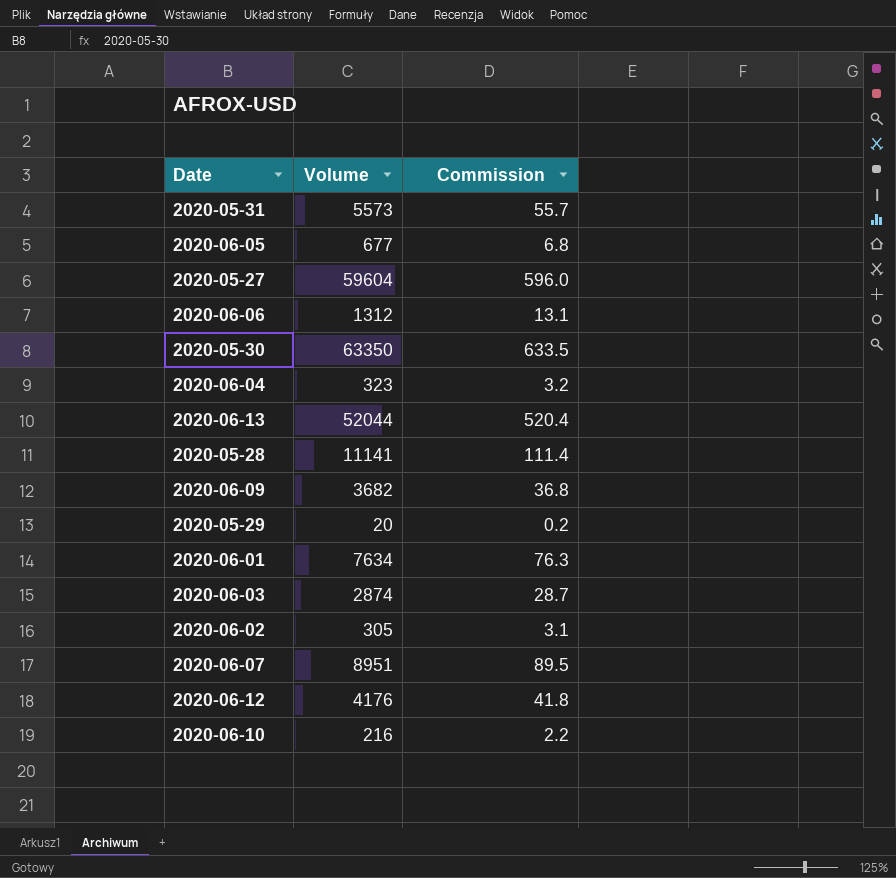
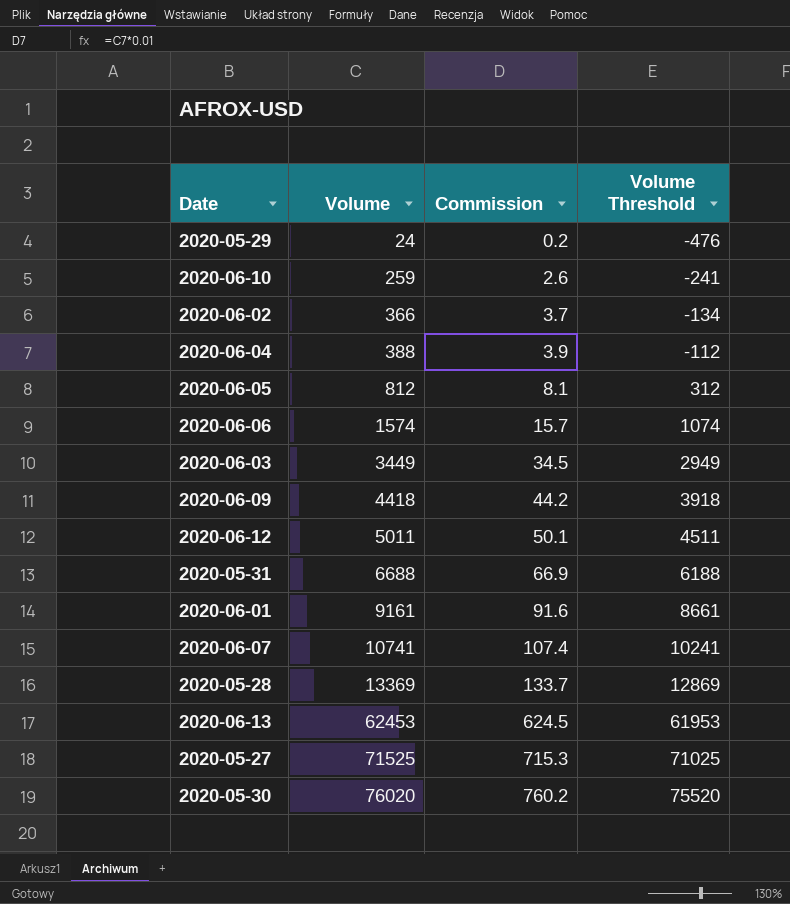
row order: none -> Volume ascending
column Volume Threshold | formula: none -> [Volume] - 500
2020-05-29 | Volume: 20 -> 24
2020-06-10 | Volume: 216 -> 259
2020-06-10 | Commission: 2.2 -> 2.6
2020-06-02 | Volume: 305 -> 366
2020-06-02 | Commission: 3.1 -> 3.7
2020-06-04 | Volume: 323 -> 388
2020-06-04 | Commission: 3.2 -> 3.9
2020-06-05 | Volume: 677 -> 812
2020-06-05 | Commission: 6.8 -> 8.1
2020-06-06 | Volume: 1312 -> 1574
2020-06-06 | Commission: 13.1 -> 15.7
2020-06-03 | Volume: 2874 -> 3449
2020-06-03 | Commission: 28.7 -> 34.5
2020-06-09 | Volume: 3682 -> 4418
2020-06-09 | Commission: 36.8 -> 44.2
2020-06-12 | Volume: 4176 -> 5011
2020-06-12 | Commission: 41.8 -> 50.1
2020-05-31 | Volume: 5573 -> 6688
2020-05-31 | Commission: 55.7 -> 66.9
2020-06-01 | Volume: 7634 -> 9161
2020-06-01 | Commission: 76.3 -> 91.6
2020-06-07 | Volume: 8951 -> 10741
2020-06-07 | Commission: 89.5 -> 107.4
2020-05-28 | Volume: 11141 -> 13369
2020-05-28 | Commission: 111.4 -> 133.7
2020-06-13 | Volume: 52044 -> 62453
2020-06-13 | Commission: 520.4 -> 624.5
2020-05-27 | Volume: 59604 -> 71525
2020-05-27 | Commission: 596.0 -> 715.3
2020-05-30 | Volume: 63350 -> 76020
2020-05-30 | Commission: 633.5 -> 760.2

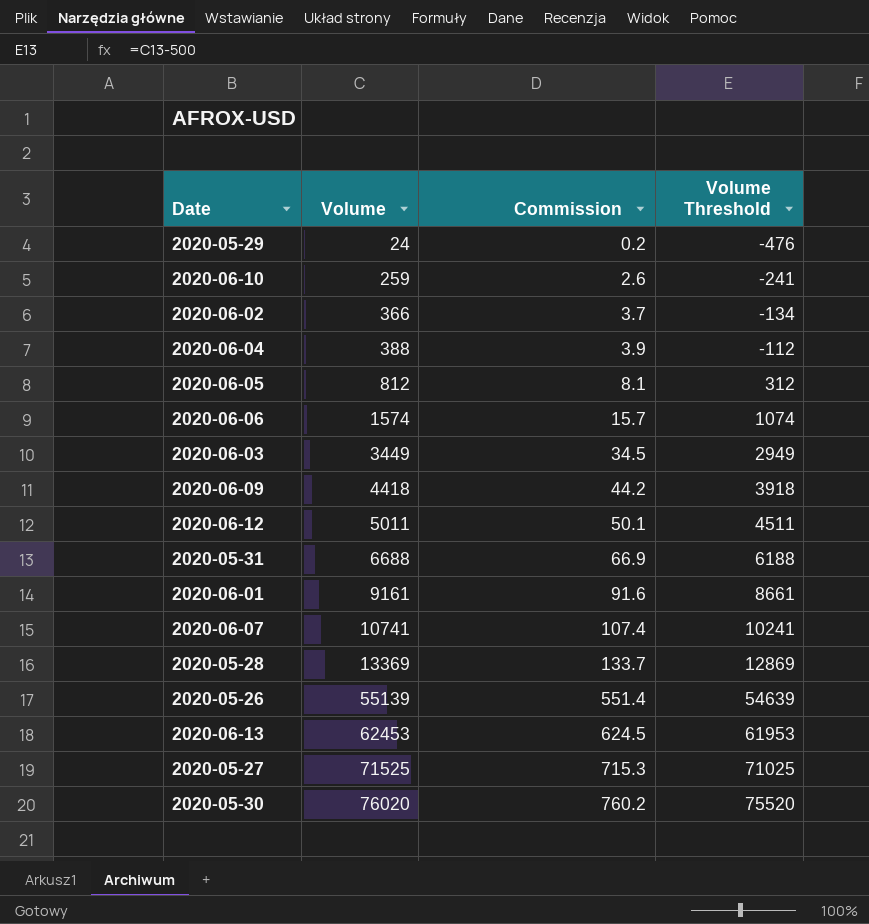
row 2020-05-26: none -> 55139 | 551.4 | 54639

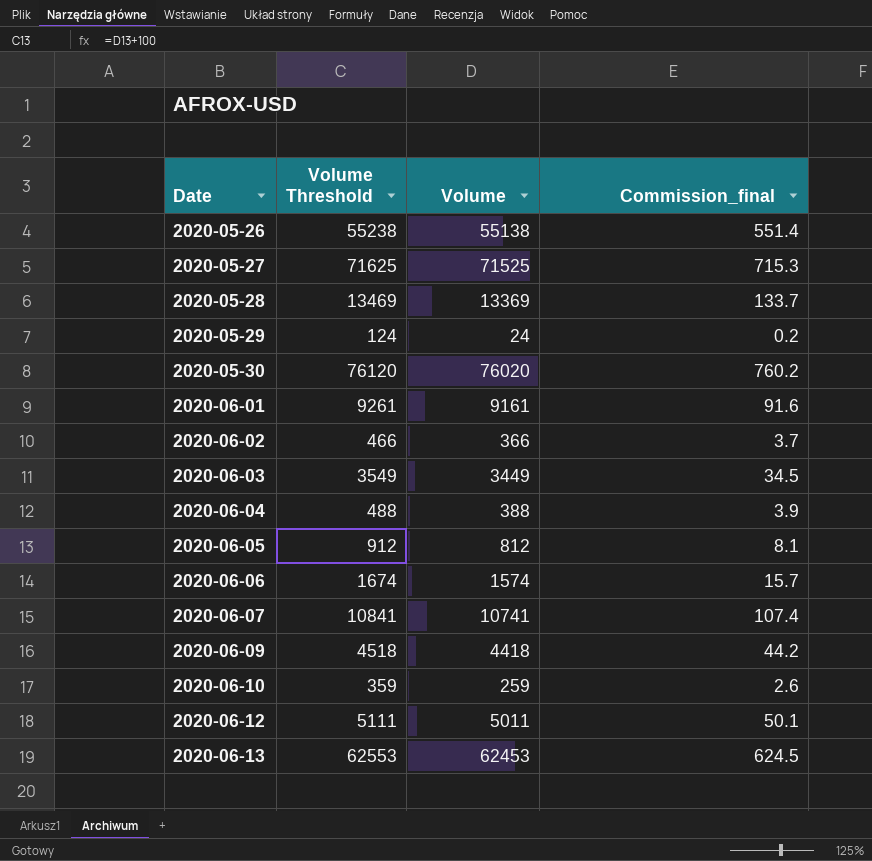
row order: Volume ascending -> Date ascending
column Volume Threshold | formula: [Volume] - 500 -> [Volume] + 100
column Volume Threshold | position: 4 -> 2
column name: Commission -> Commission_final
row 2020-05-31: 6688 | 66.9 | 6188 -> none
2020-05-26 | Volume: 55139 -> 55138

